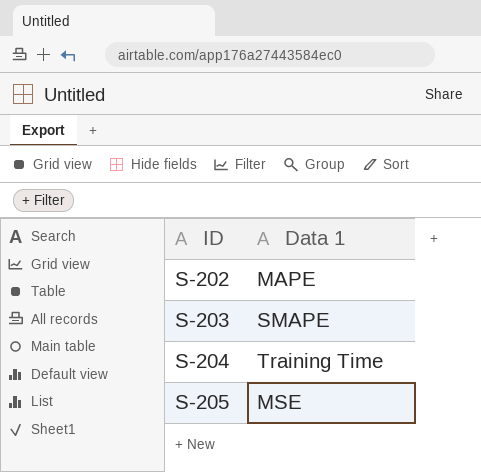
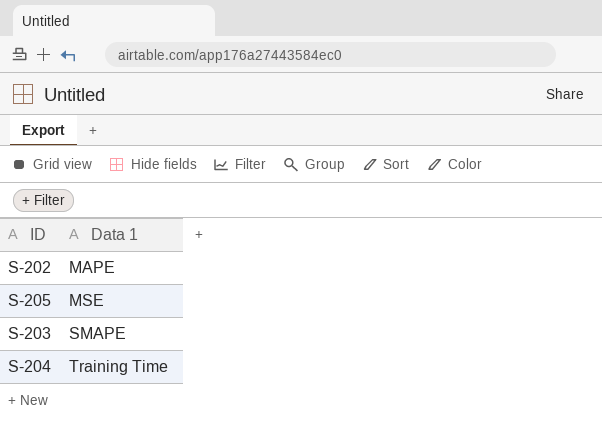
row order: ID ascending -> Data 1 ascending

